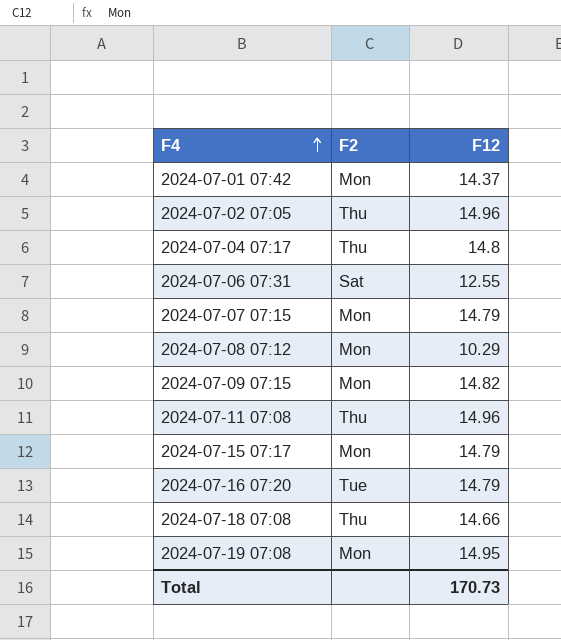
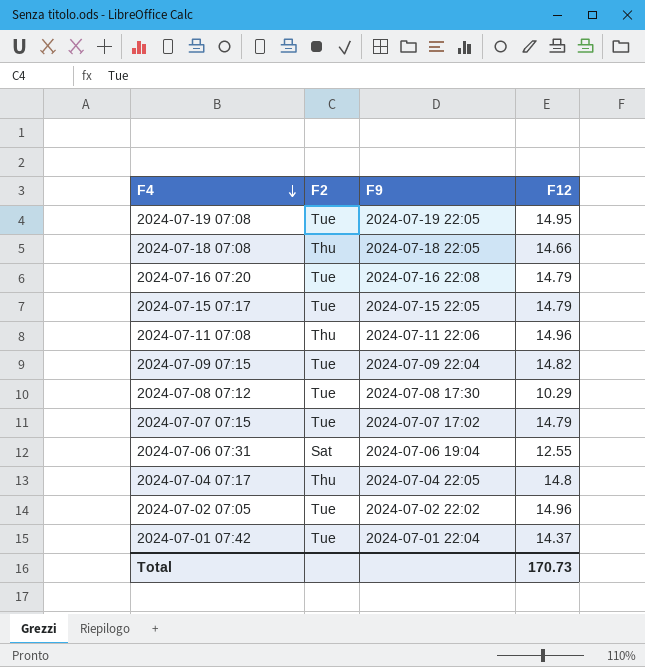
row order: F4 ascending -> F4 descending
column F9 | position: none -> 3
2024-07-19 07:08 | F2: Mon -> Tue
2024-07-15 07:17 | F2: Mon -> Tue
2024-07-09 07:15 | F2: Mon -> Tue
2024-07-08 07:12 | F2: Mon -> Tue
2024-07-07 07:15 | F2: Mon -> Tue
2024-07-02 07:05 | F2: Thu -> Tue
2024-07-01 07:42 | F2: Mon -> Tue

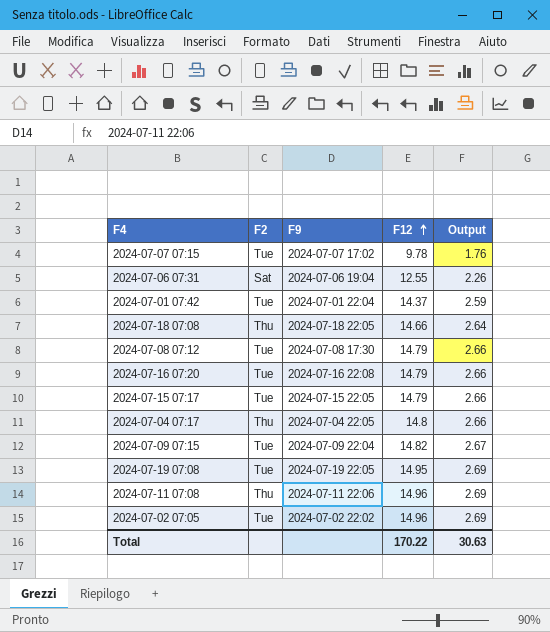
row order: F4 descending -> F12 ascending
column Output | formula: none -> [F12] * 0.18
2024-07-07 07:15 | F12: 14.79 -> 9.78
2024-07-08 07:12 | F12: 10.29 -> 14.79
Total | F12: 170.73 -> 170.22

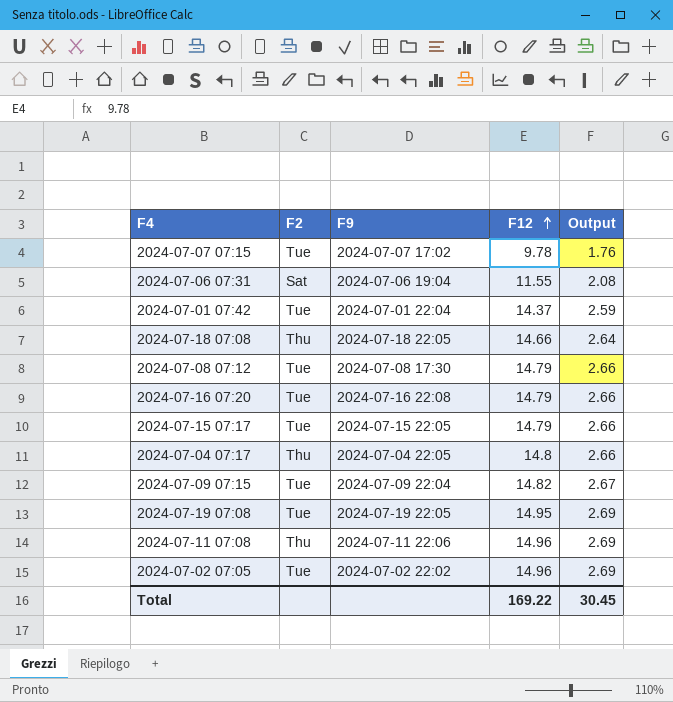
2024-07-06 07:31 | F12: 12.55 -> 11.55
2024-07-06 07:31 | Output: 2.26 -> 2.08
Total | F12: 170.22 -> 169.22
Total | Output: 30.63 -> 30.45

